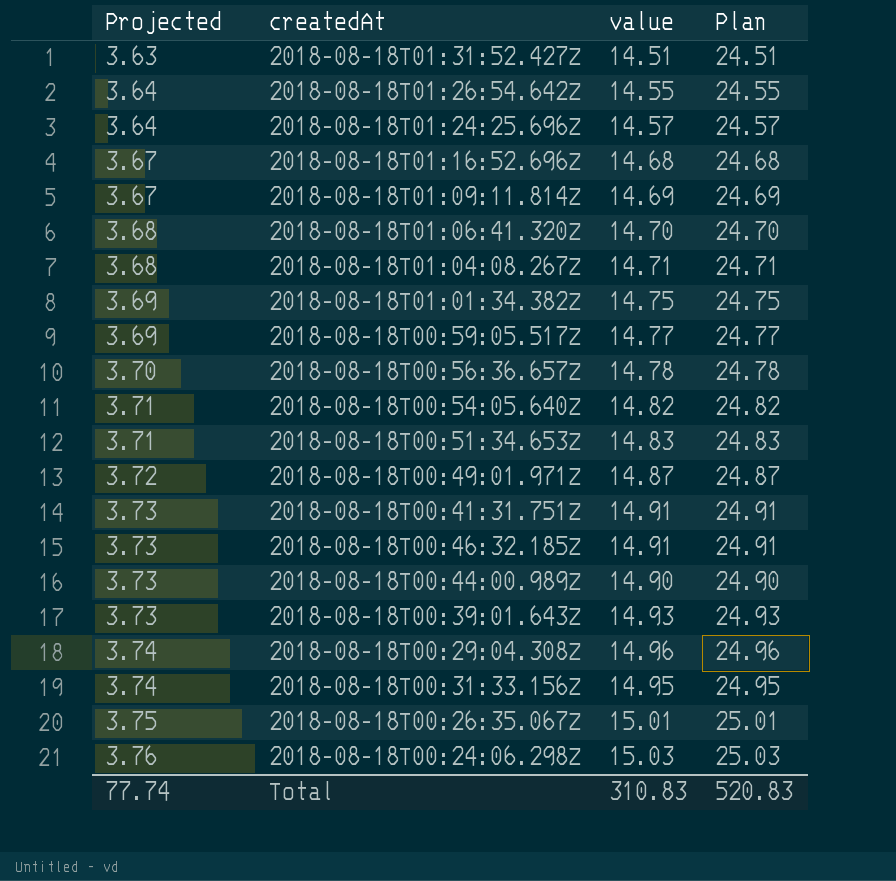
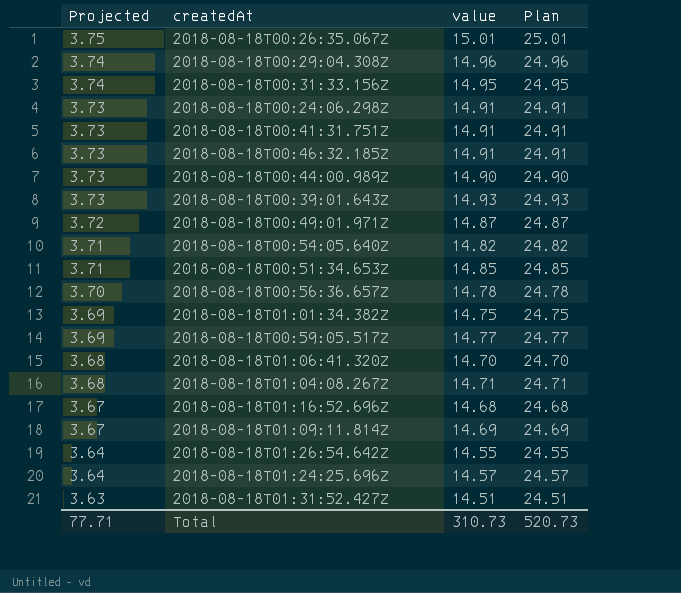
row order: Projected ascending -> Projected descending
2018-08-18T00:24:06.298Z | Projected: 3.76 -> 3.73
2018-08-18T00:24:06.298Z | value: 15.03 -> 14.91
2018-08-18T00:24:06.298Z | Plan: 25.03 -> 24.91
2018-08-18T00:51:34.653Z | value: 14.83 -> 14.85
2018-08-18T00:51:34.653Z | Plan: 24.83 -> 24.85
Total | Projected: 77.74 -> 77.71
Total | value: 310.83 -> 310.73
Total | Plan: 520.83 -> 520.73

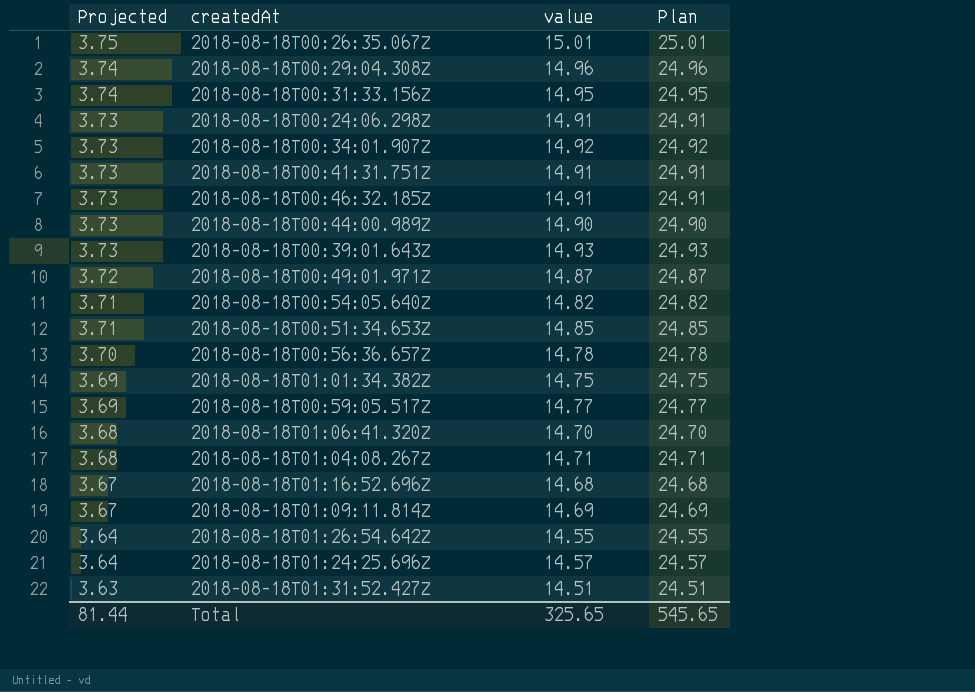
row 2018-08-18T00:34:01.907Z: none -> 3.73 | 14.92 | 24.92
Total | Projected: 77.71 -> 81.44
Total | value: 310.73 -> 325.65
Total | Plan: 520.73 -> 545.65

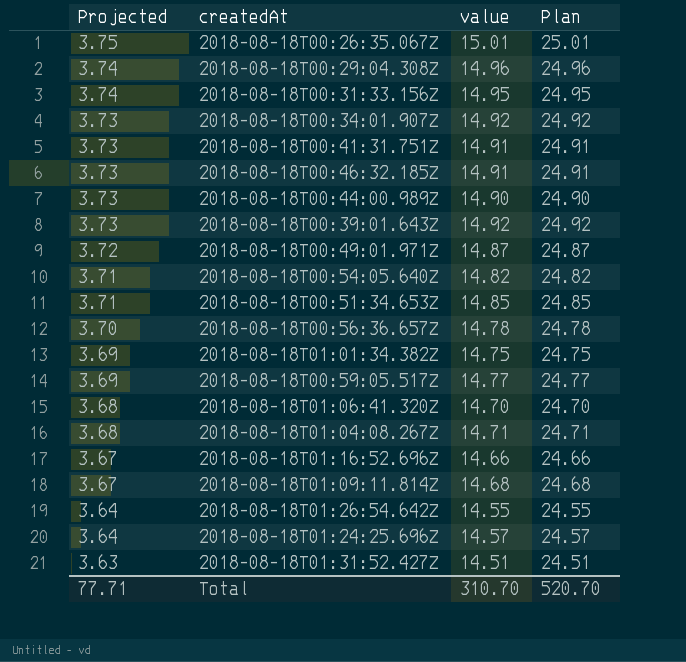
row 2018-08-18T00:24:06.298Z: 3.73 | 14.91 | 24.91 -> none
2018-08-18T00:39:01.643Z | value: 14.93 -> 14.92
2018-08-18T00:39:01.643Z | Plan: 24.93 -> 24.92
2018-08-18T01:16:52.696Z | value: 14.68 -> 14.66
2018-08-18T01:16:52.696Z | Plan: 24.68 -> 24.66
2018-08-18T01:09:11.814Z | value: 14.69 -> 14.68
2018-08-18T01:09:11.814Z | Plan: 24.69 -> 24.68
Total | Projected: 81.44 -> 77.71
Total | value: 325.65 -> 310.70
Total | Plan: 545.65 -> 520.70

